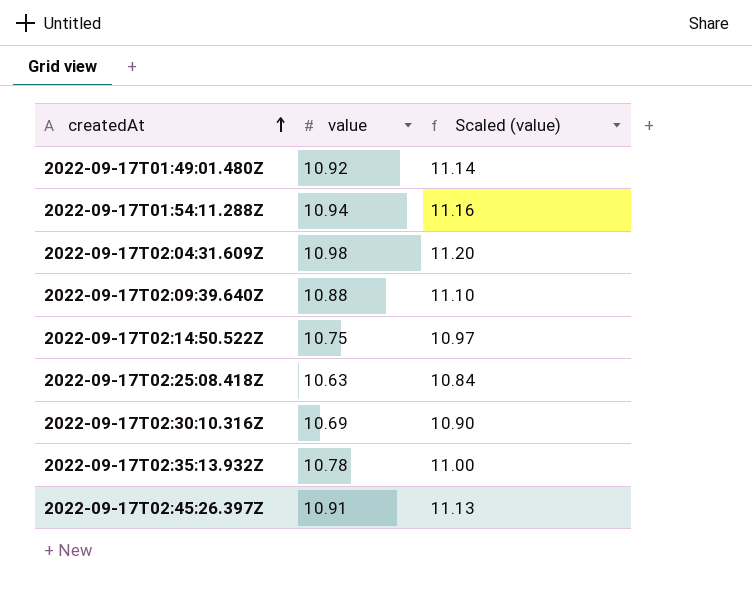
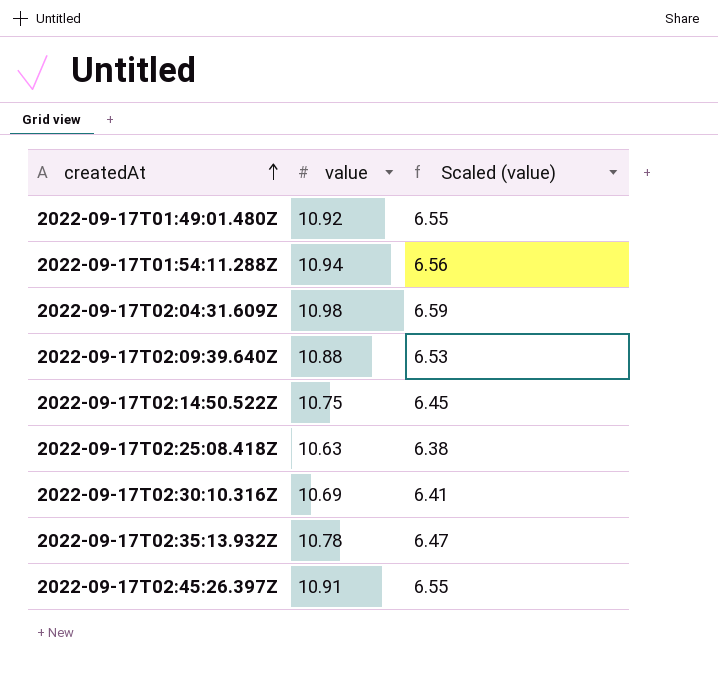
column Scaled (value) | formula: [value] * 1.02 -> [value] * 0.6

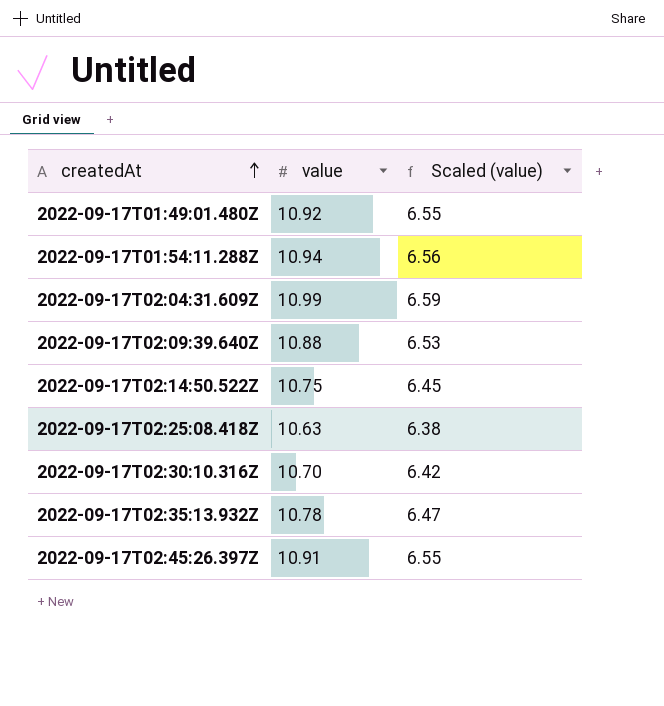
2022-09-17T02:04:31.609Z | value: 10.98 -> 10.99
2022-09-17T02:30:10.316Z | value: 10.69 -> 10.70
2022-09-17T02:30:10.316Z | Scaled (value): 6.41 -> 6.42

